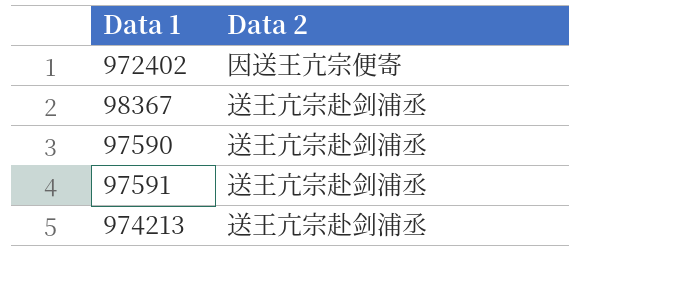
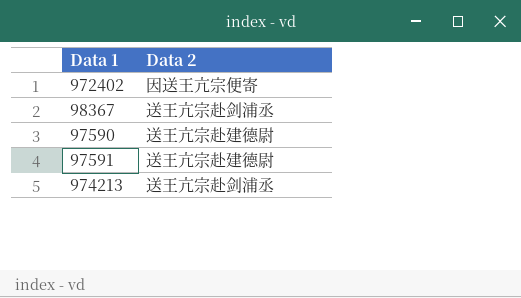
97590 | Data 2: 送王亢宗赴剑浦丞 -> 送王亢宗赴建德尉
97591 | Data 2: 送王亢宗赴剑浦丞 -> 送王亢宗赴建德尉

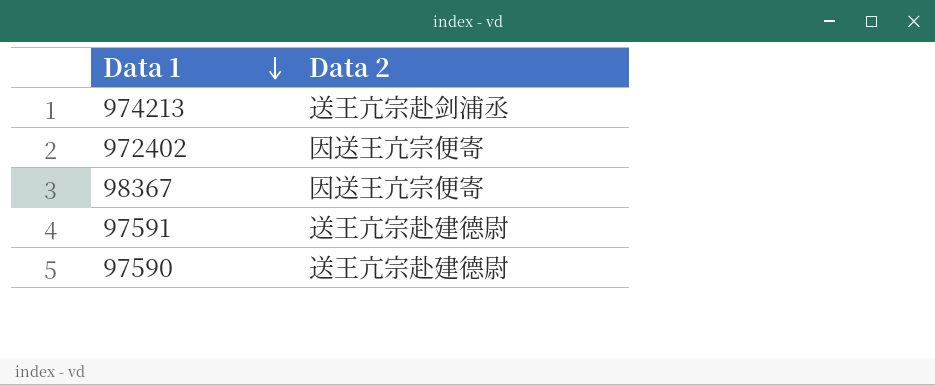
row order: none -> Data 1 descending
98367 | Data 2: 送王亢宗赴剑浦丞 -> 因送王亢宗便寄

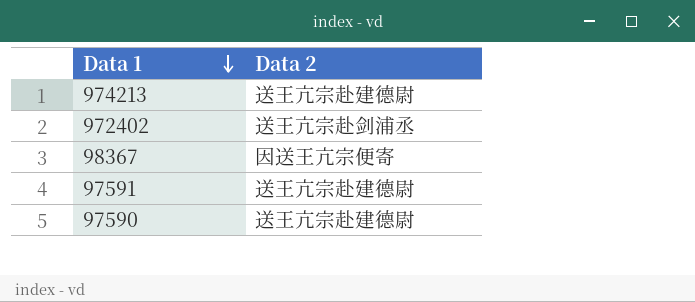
974213 | Data 2: 送王亢宗赴剑浦丞 -> 送王亢宗赴建德尉
972402 | Data 2: 因送王亢宗便寄 -> 送王亢宗赴剑浦丞

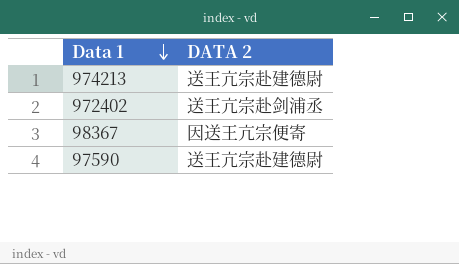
column name: Data 2 -> DATA 2
row 97591: 送王亢宗赴建德尉 -> none

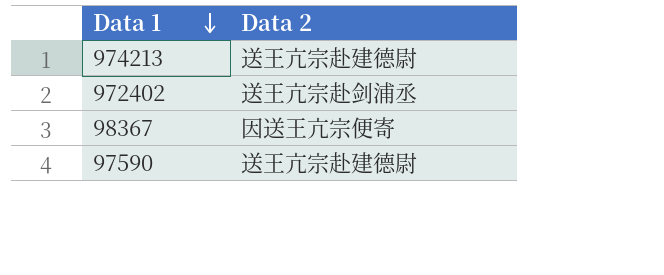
column name: DATA 2 -> Data 2

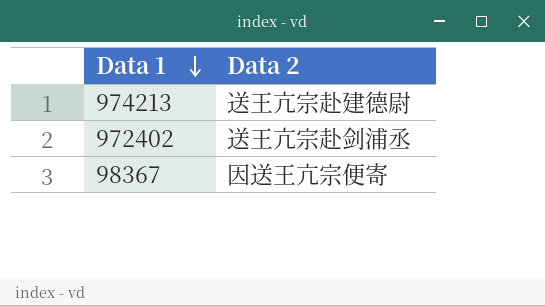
row 97590: 送王亢宗赴建德尉 -> none

